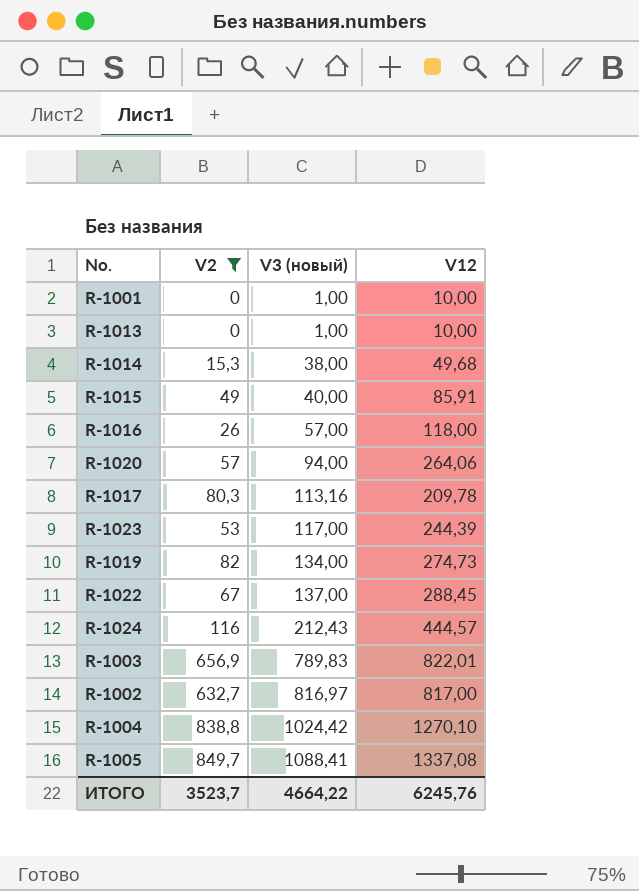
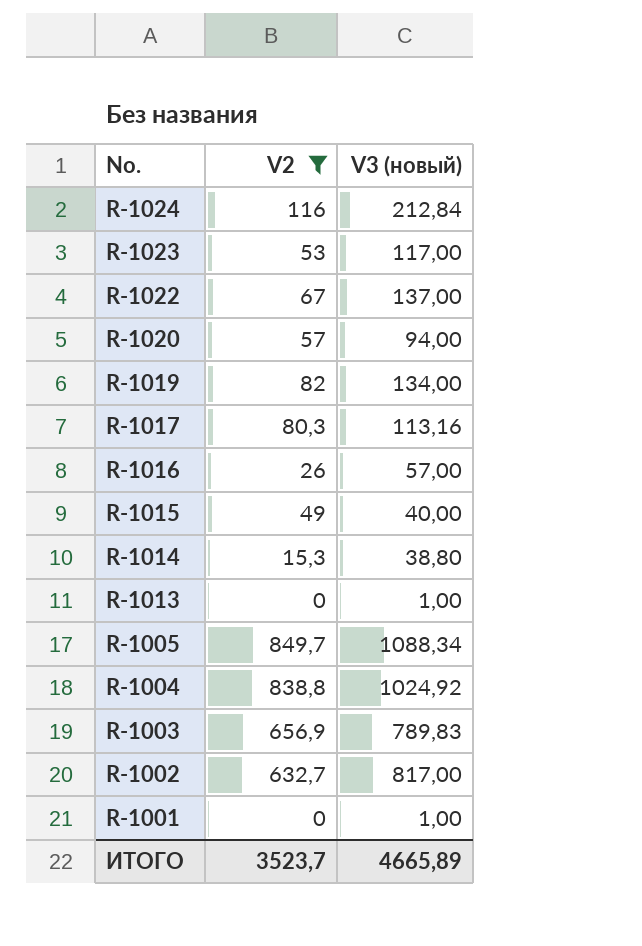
row order: V3 (новый) ascending -> No. descending
column V12 | position: 4 -> none
R-1024 | V3 (новый): 212,43 -> 212,84
R-1014 | V3 (новый): 38,00 -> 38,80
R-1005 | V3 (новый): 1088,41 -> 1088,34
R-1004 | V3 (новый): 1024,42 -> 1024,92
R-1002 | V3 (новый): 816,97 -> 817,00
ИТОГО | V3 (новый): 4664,22 -> 4665,89

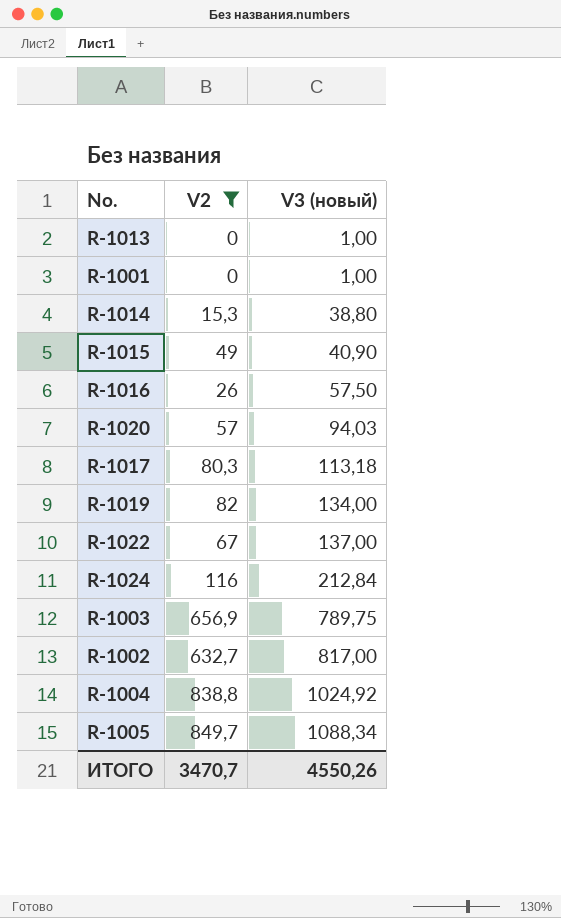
row order: No. descending -> V3 (новый) ascending
row R-1023: 53 | 117,00 -> none
R-1015 | V3 (новый): 40,00 -> 40,90
R-1016 | V3 (новый): 57,00 -> 57,50
R-1020 | V3 (новый): 94,00 -> 94,03
R-1017 | V3 (новый): 113,16 -> 113,18
R-1003 | V3 (новый): 789,83 -> 789,75
ИТОГО | V2: 3523,7 -> 3470,7
ИТОГО | V3 (новый): 4665,89 -> 4550,26

